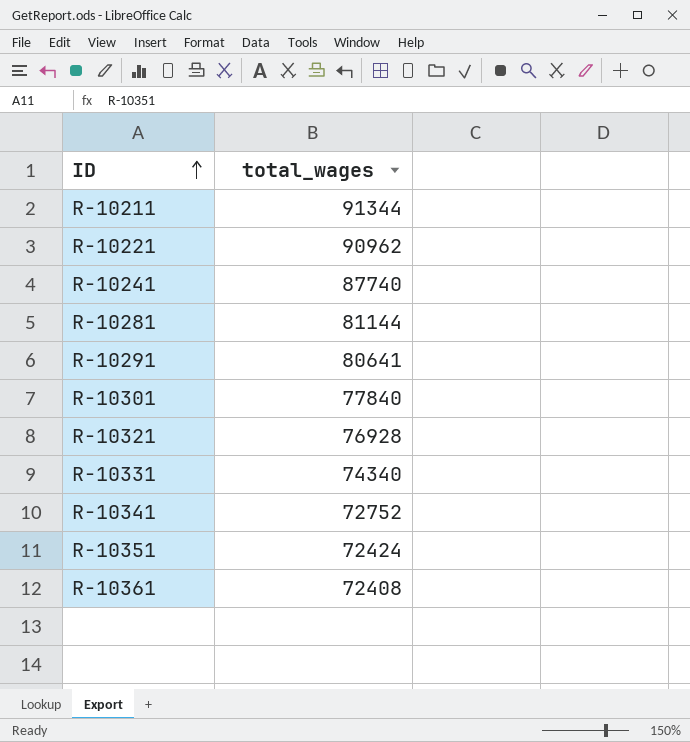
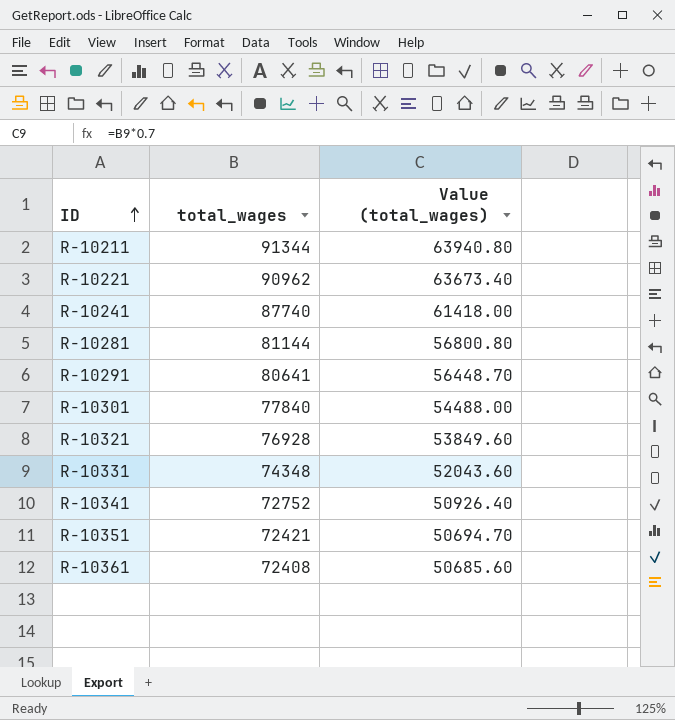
column Value (total_wages) | formula: none -> [total_wages] * 0.7
R-10331 | total_wages: 74340 -> 74348
R-10351 | total_wages: 72424 -> 72421

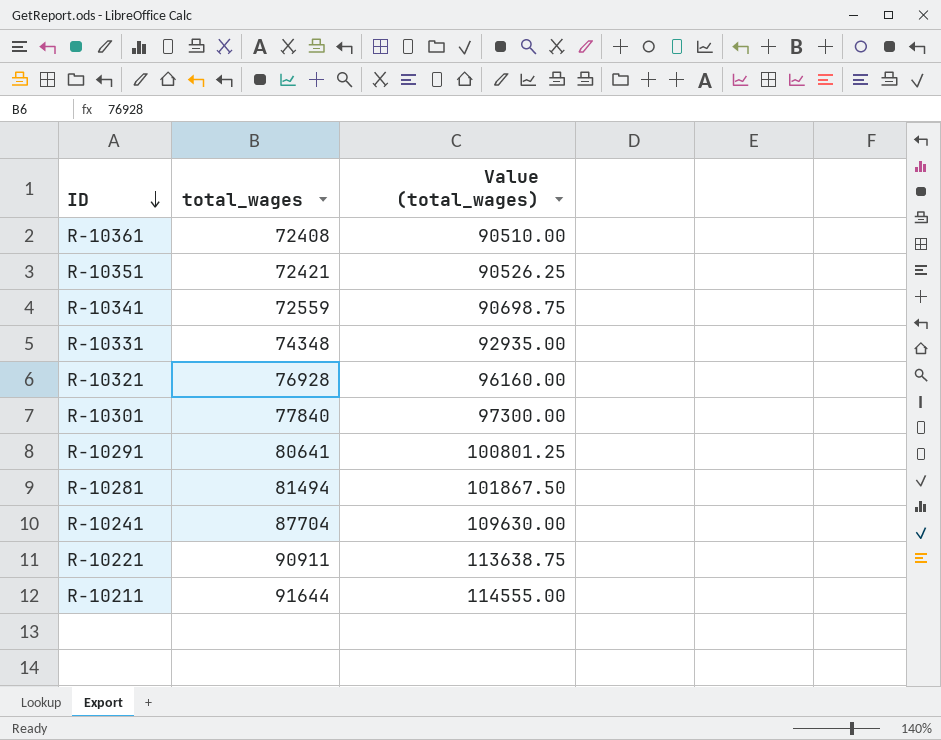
row order: ID ascending -> ID descending
column Value (total_wages) | formula: [total_wages] * 0.7 -> [total_wages] * 1.25
R-10341 | total_wages: 72752 -> 72559
R-10281 | total_wages: 81144 -> 81494
R-10241 | total_wages: 87740 -> 87704
R-10221 | total_wages: 90962 -> 90911
R-10211 | total_wages: 91344 -> 91644

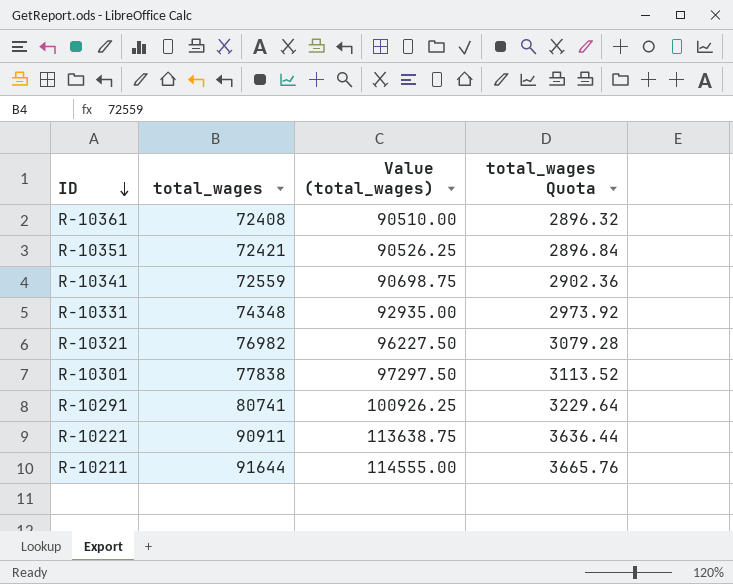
column total_wages Quota | formula: none -> [total_wages] * 0.04
row R-10281: 81494 | 101867.50 -> none
row R-10241: 87704 | 109630.00 -> none
R-10321 | total_wages: 76928 -> 76982
R-10321 | Value (total_wages): 96160.00 -> 96227.50
R-10301 | total_wages: 77840 -> 77838
R-10301 | Value (total_wages): 97300.00 -> 97297.50
R-10291 | total_wages: 80641 -> 80741
R-10291 | Value (total_wages): 100801.25 -> 100926.25

